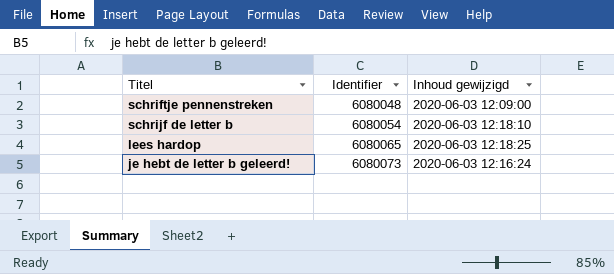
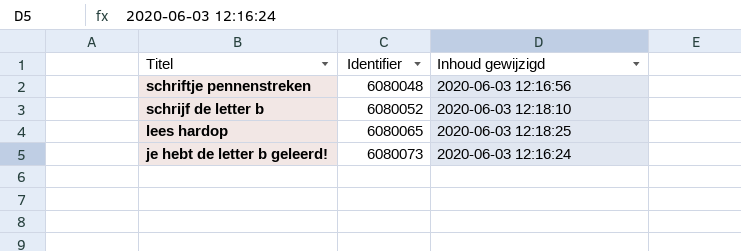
schriftje pennenstreken | Inhoud gewijzigd: 2020-06-03 12:09:00 -> 2020-06-03 12:16:56
schrijf de letter b | Identifier: 6080054 -> 6080052

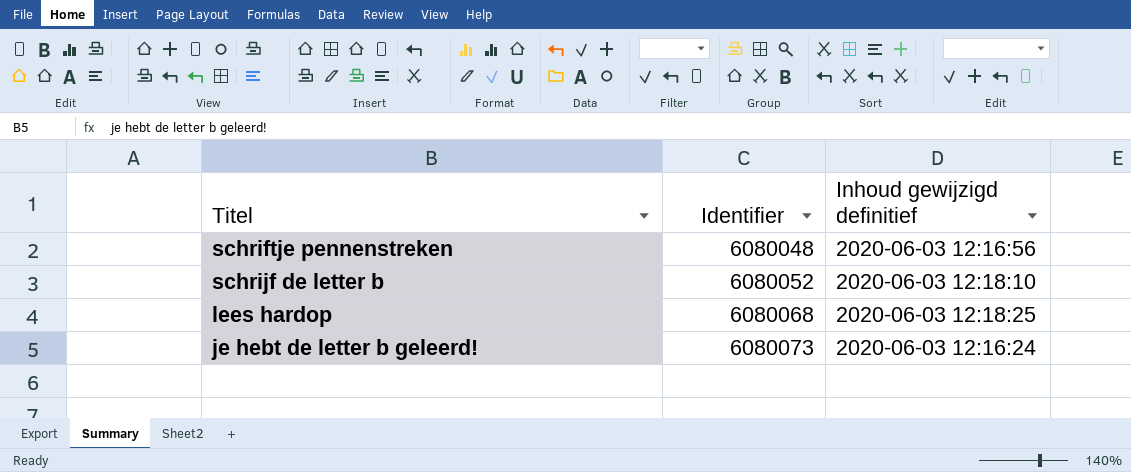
column name: Inhoud gewijzigd -> Inhoud gewijzigd definitief
lees hardop | Identifier: 6080065 -> 6080068

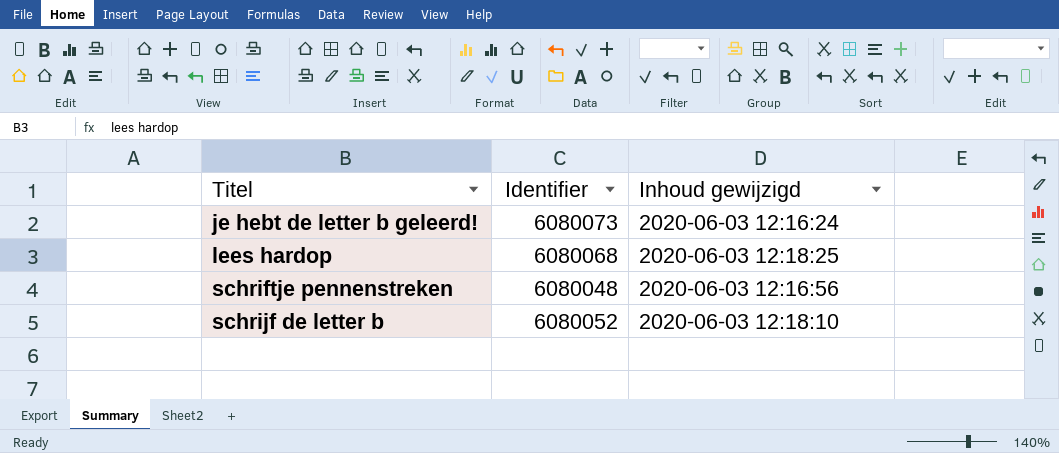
row order: Identifier ascending -> Titel ascending
column name: Inhoud gewijzigd definitief -> Inhoud gewijzigd

